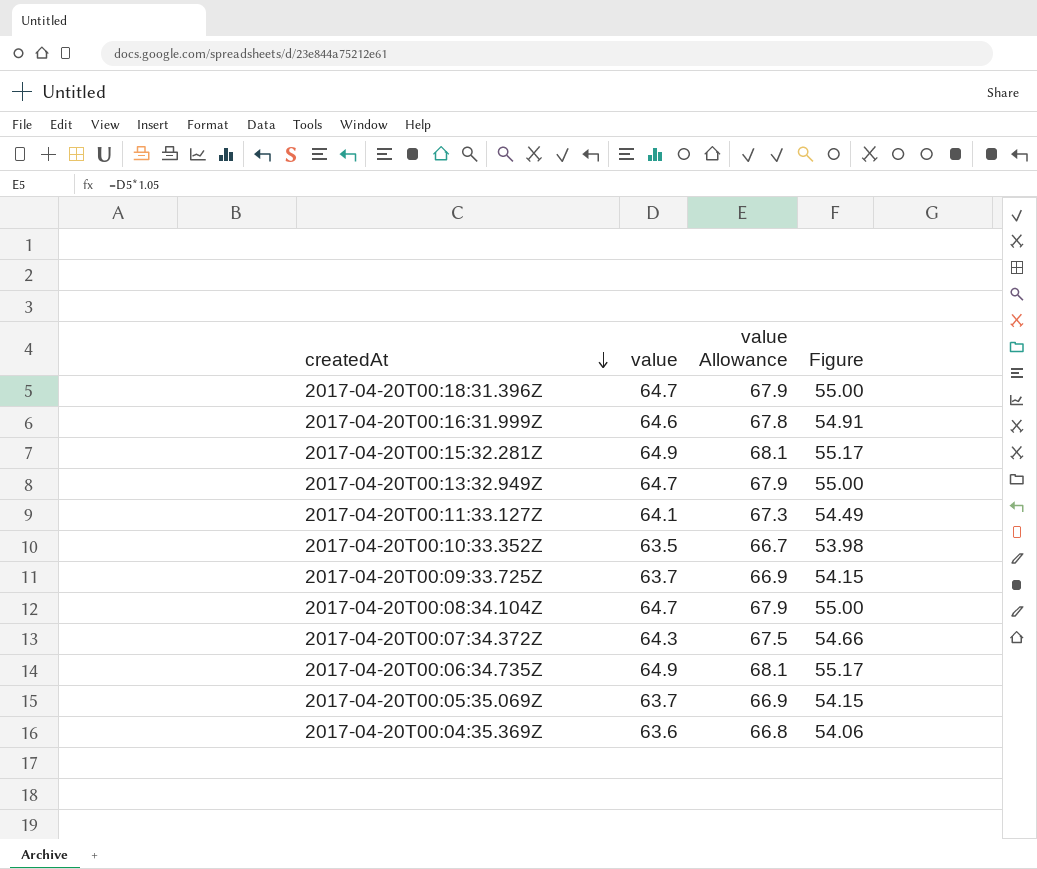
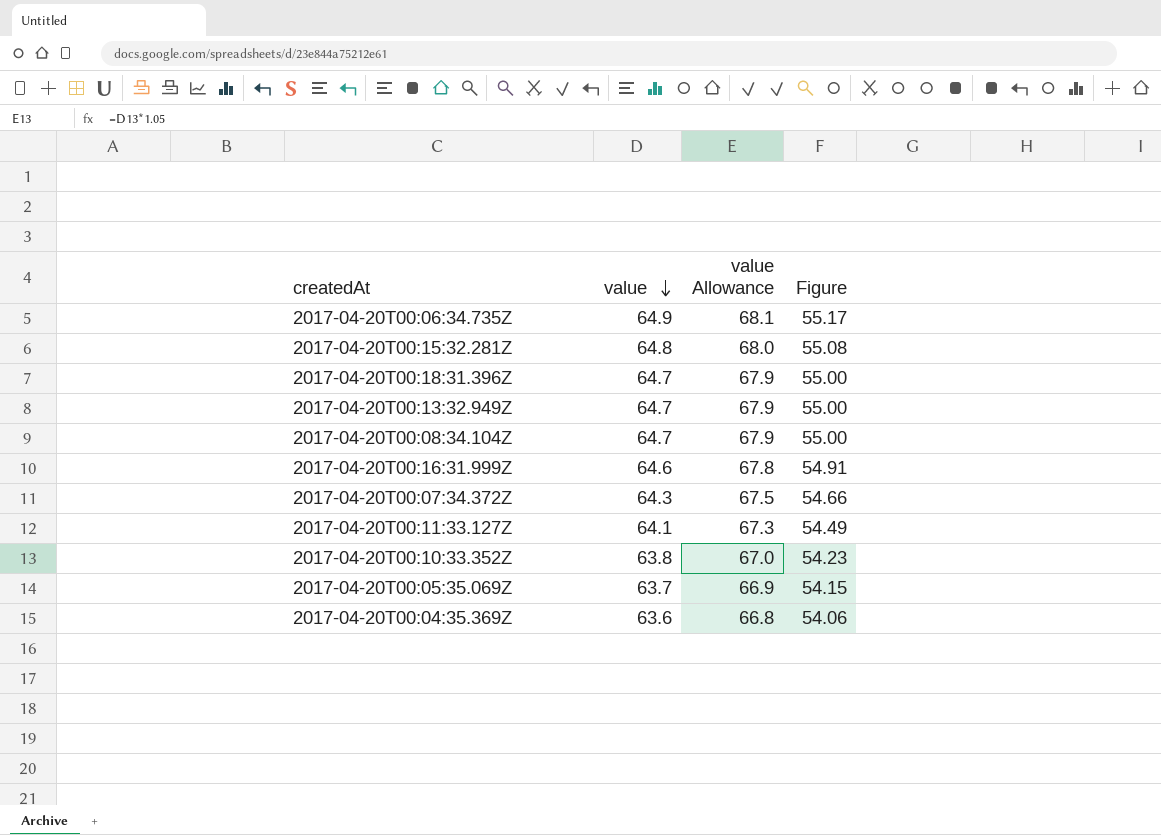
row order: createdAt descending -> value descending
row 2017-04-20T00:09:33.725Z: 63.7 | 66.9 | 54.15 -> none
2017-04-20T00:15:32.281Z | value: 64.9 -> 64.8
2017-04-20T00:15:32.281Z | value Allowance: 68.1 -> 68.0
2017-04-20T00:15:32.281Z | Figure: 55.17 -> 55.08
2017-04-20T00:10:33.352Z | value: 63.5 -> 63.8
2017-04-20T00:10:33.352Z | value Allowance: 66.7 -> 67.0
2017-04-20T00:10:33.352Z | Figure: 53.98 -> 54.23

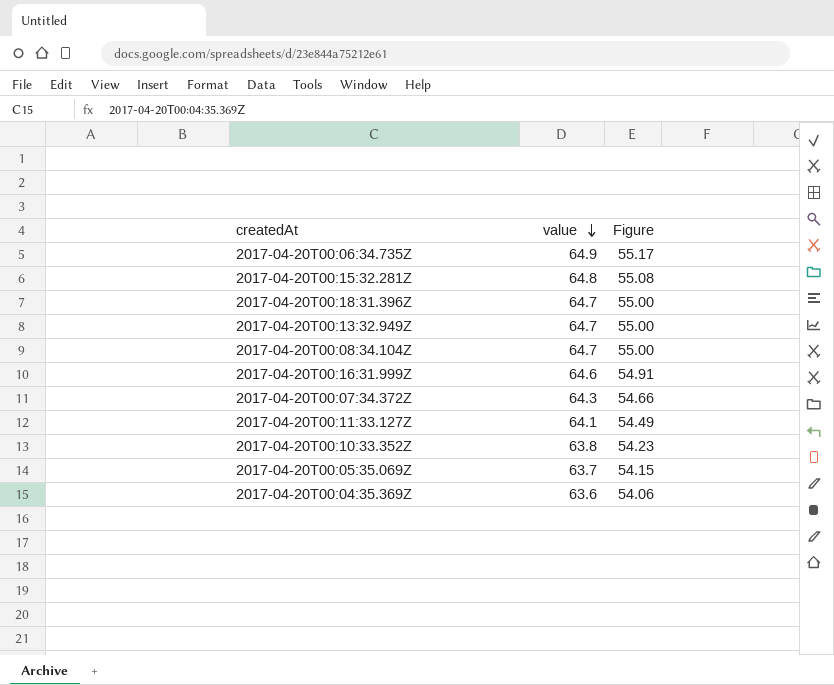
column value Allowance | formula: [value] * 1.05 -> none

